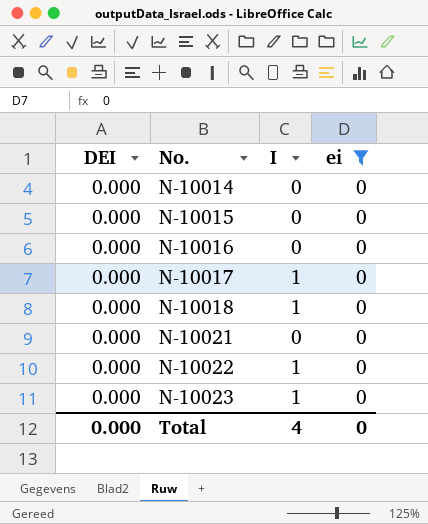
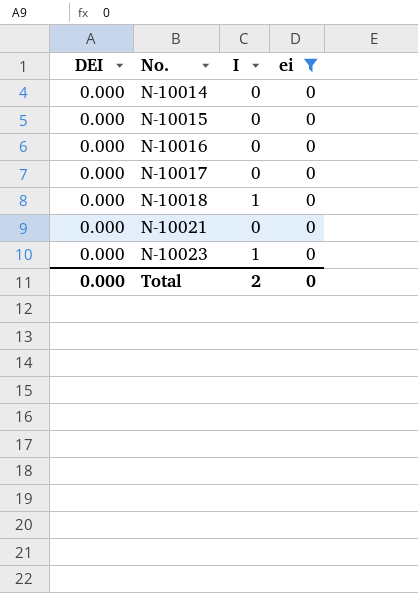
row N-10022: 0.000 | 1 | 0 -> none
N-10017 | I: 1 -> 0
Total | I: 4 -> 2

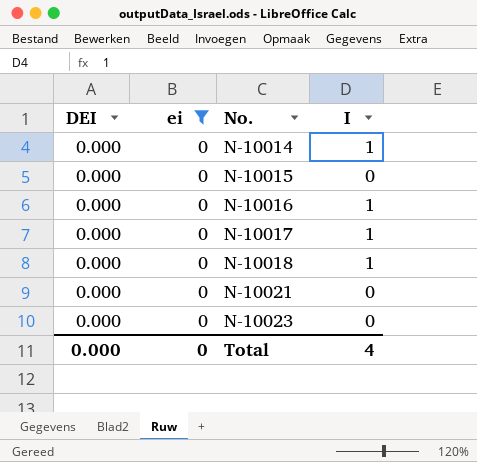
column ei | position: 4 -> 2
N-10014 | I: 0 -> 1
N-10016 | I: 0 -> 1
N-10017 | I: 0 -> 1
N-10023 | I: 1 -> 0
Total | I: 2 -> 4

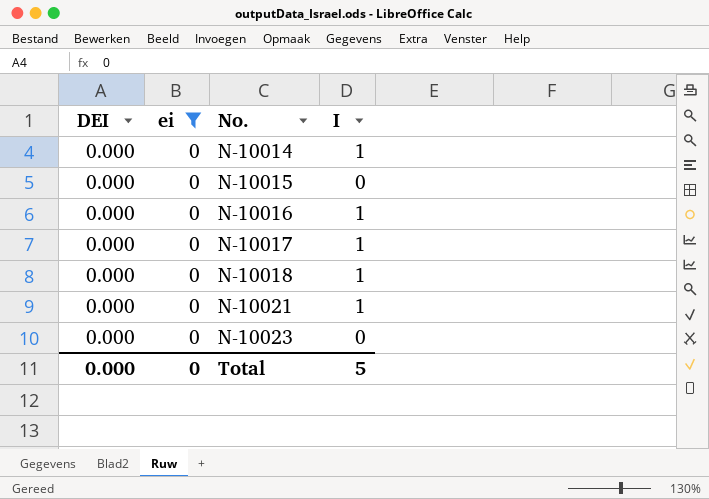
N-10021 | I: 0 -> 1
Total | I: 4 -> 5

